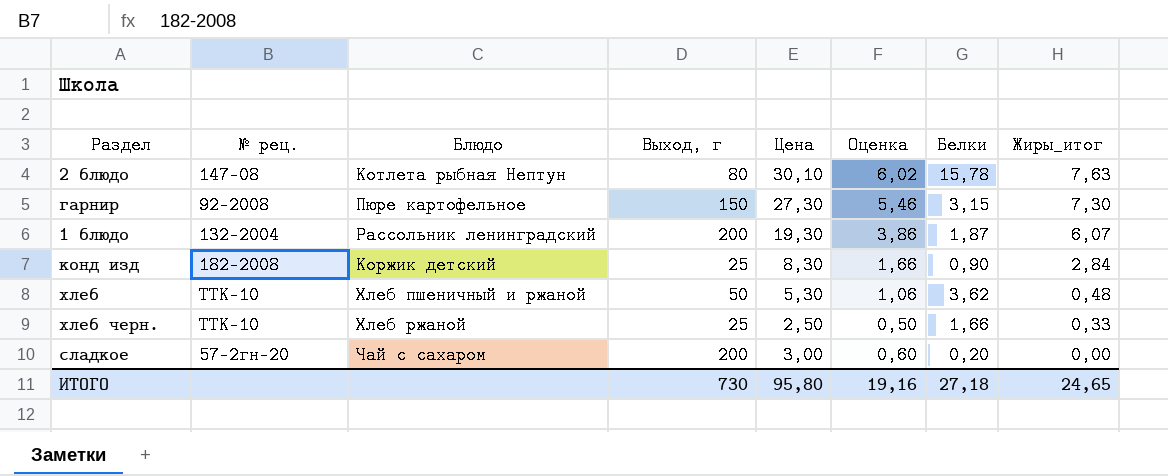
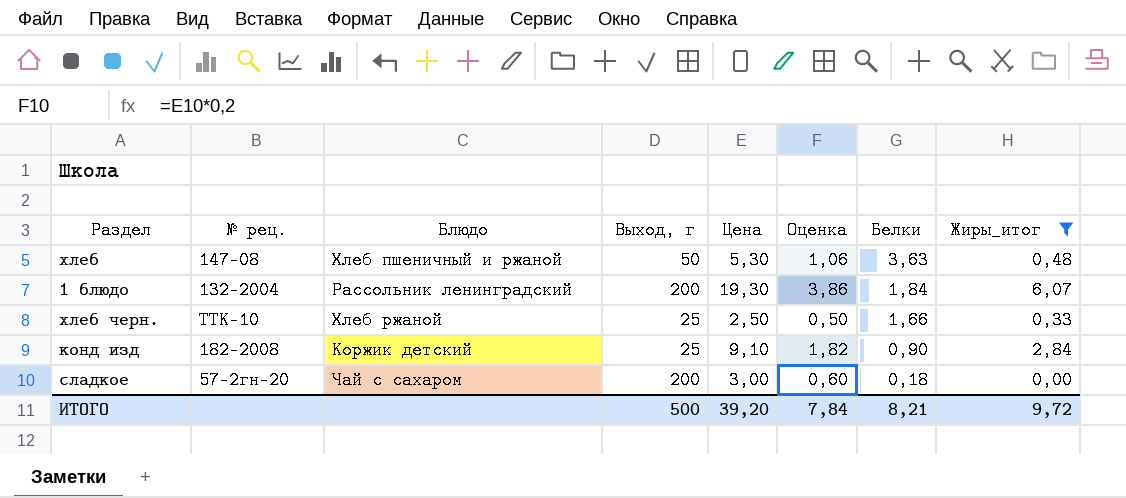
filter: none -> Жиры_итог <= 6,07
row order: Жиры_итог descending -> Белки descending
хлеб | № рец.: ТТК-10 -> 147-08
хлеб | Белки: 3,62 -> 3,63
1 блюдо | Белки: 1,87 -> 1,84
конд изд | Цена: 8,30 -> 9,10
конд изд | Оценка: 1,66 -> 1,82
сладкое | Белки: 0,20 -> 0,18
ИТОГО | Выход, г: 730 -> 500
ИТОГО | Цена: 95,80 -> 39,20
ИТОГО | Оценка: 19,16 -> 7,84
ИТОГО | Белки: 27,18 -> 8,21
ИТОГО | Жиры_итог: 24,65 -> 9,72

